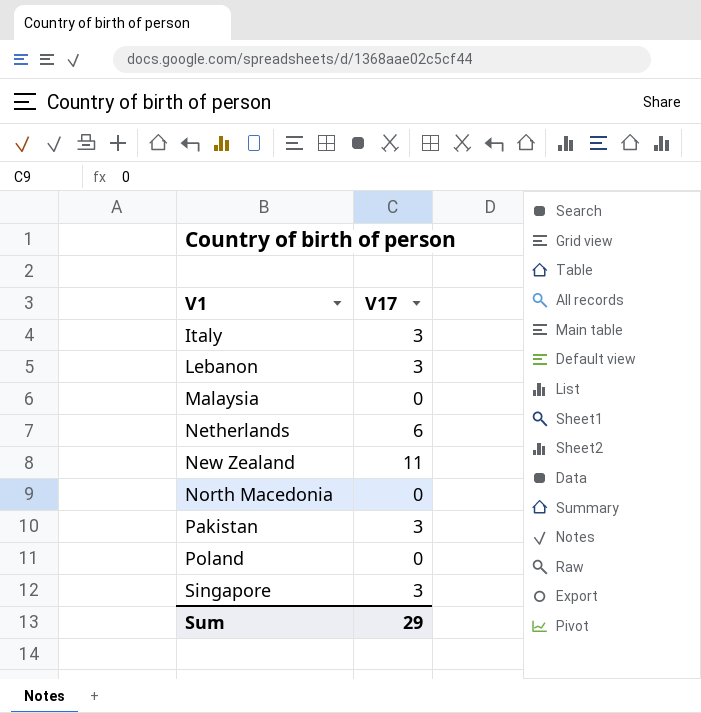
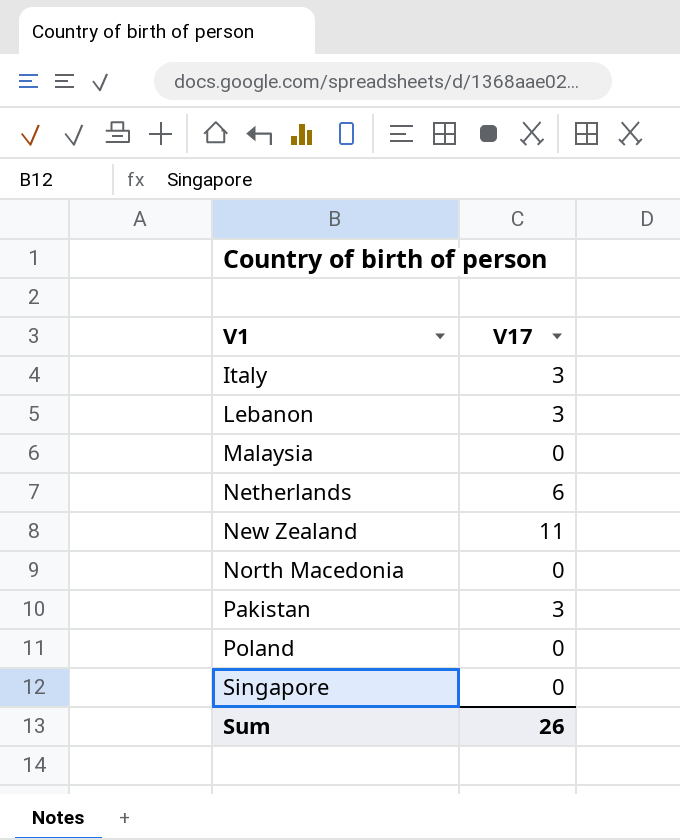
Singapore | V17: 3 -> 0
Sum | V17: 29 -> 26

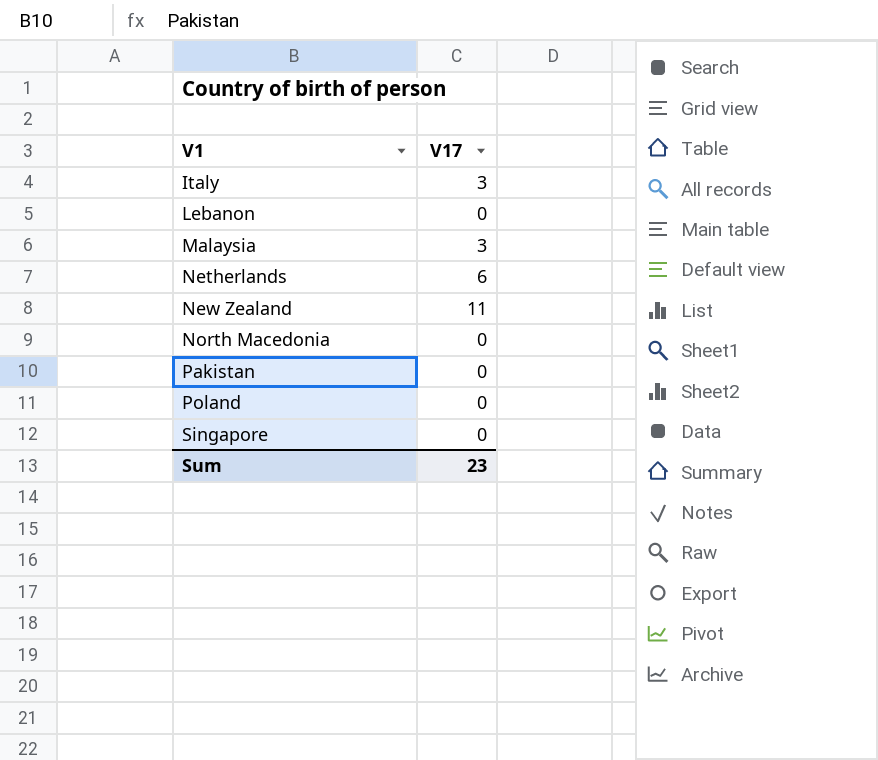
Lebanon | V17: 3 -> 0
Malaysia | V17: 0 -> 3
Pakistan | V17: 3 -> 0
Sum | V17: 26 -> 23

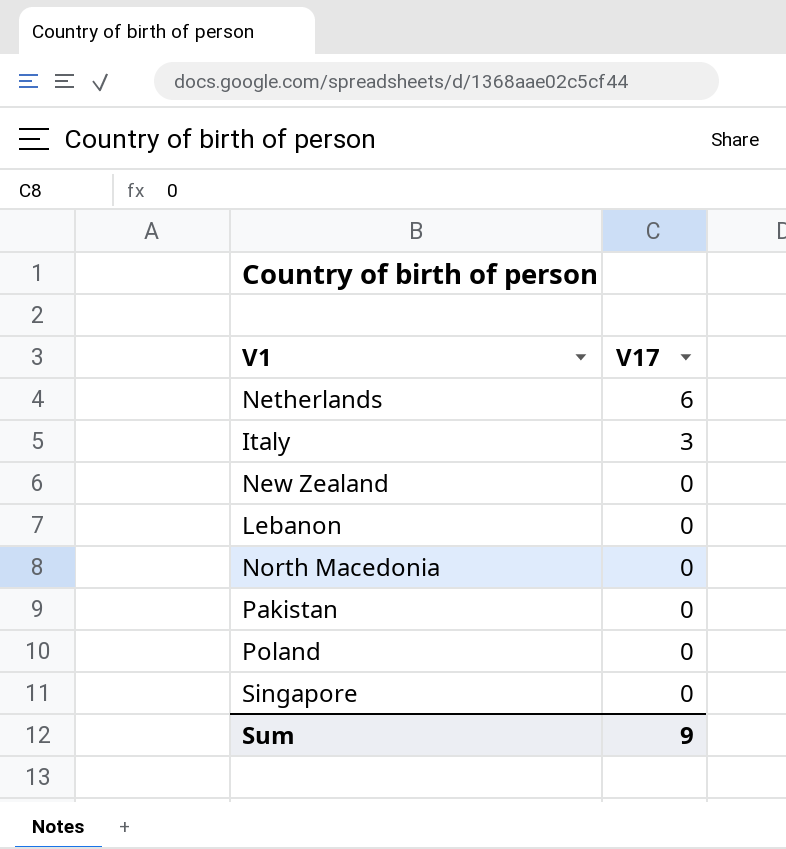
row order: V1 ascending -> V17 descending
row Malaysia: 3 -> none
New Zealand | V17: 11 -> 0
Sum | V17: 23 -> 9

